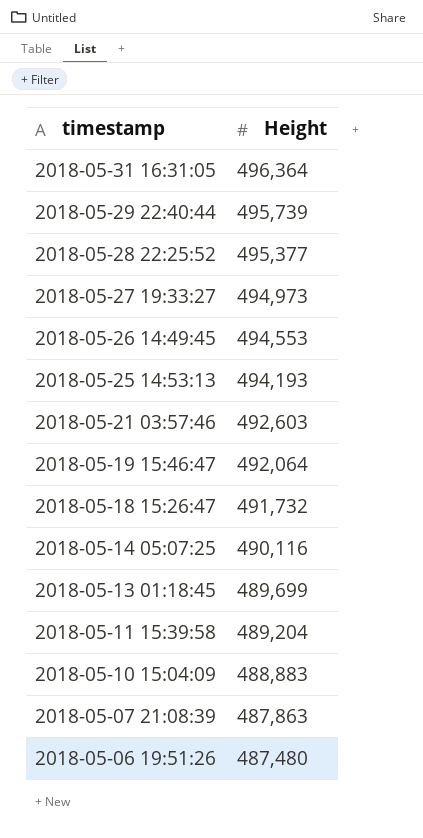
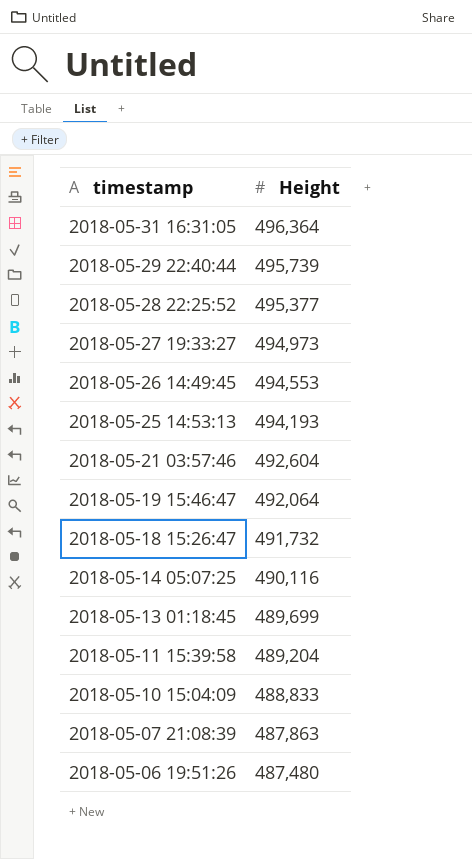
2018-05-21 03:57:46 | Height: 492,603 -> 492,604
2018-05-10 15:04:09 | Height: 488,883 -> 488,833

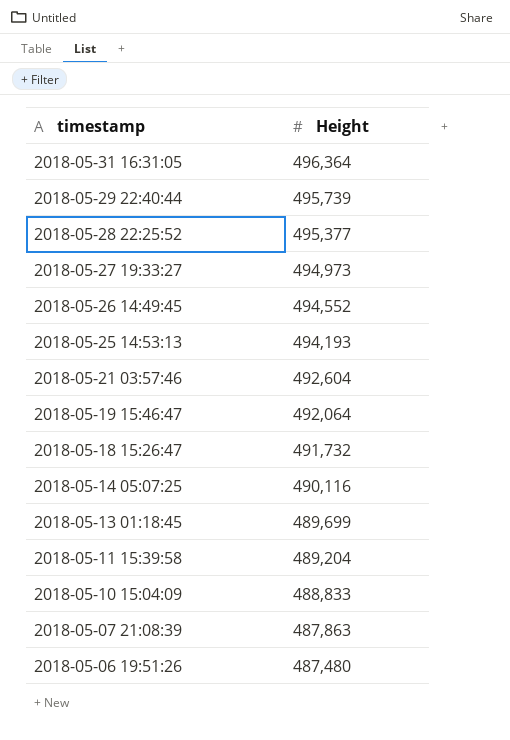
2018-05-26 14:49:45 | Height: 494,553 -> 494,552

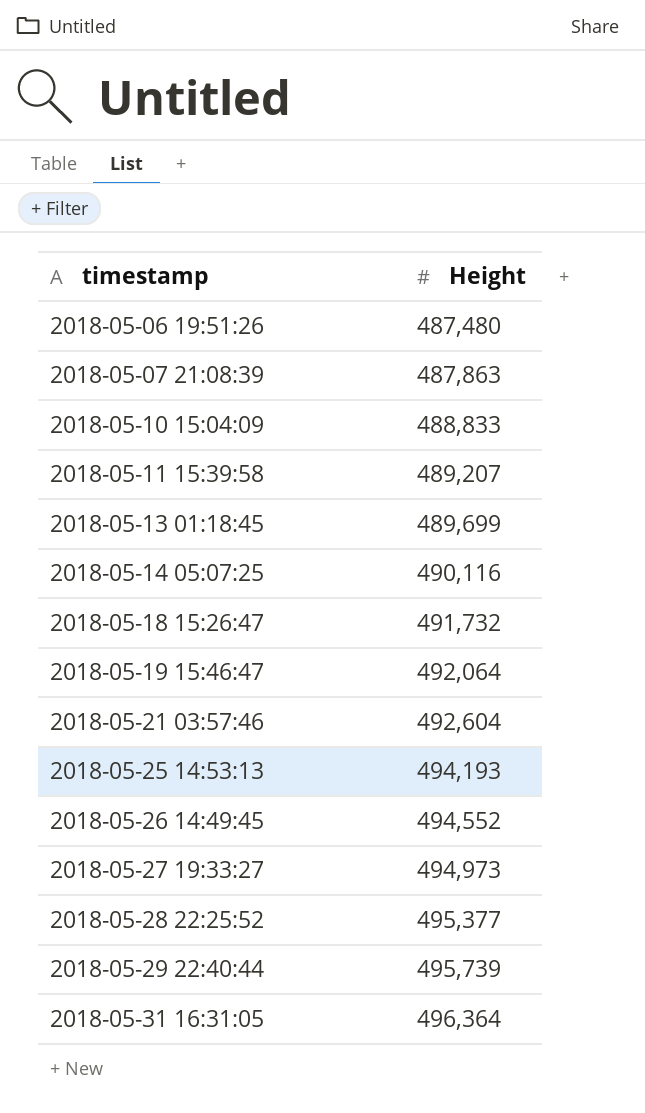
row order: timestamp descending -> timestamp ascending
2018-05-11 15:39:58 | Height: 489,204 -> 489,207

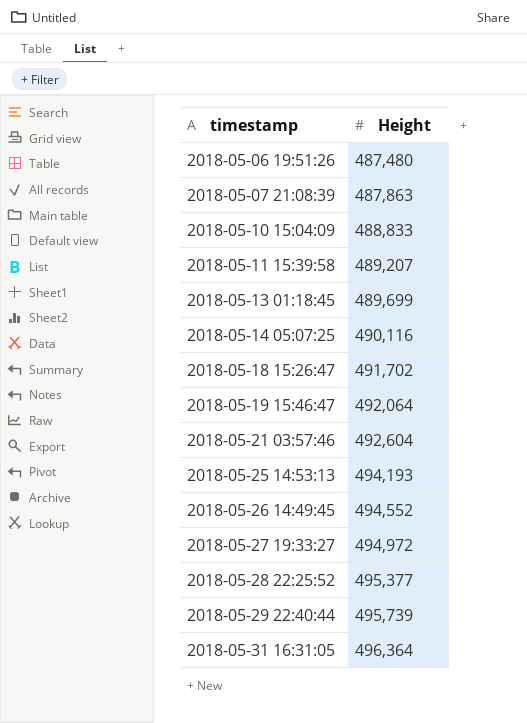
2018-05-18 15:26:47 | Height: 491,732 -> 491,702
2018-05-27 19:33:27 | Height: 494,973 -> 494,972

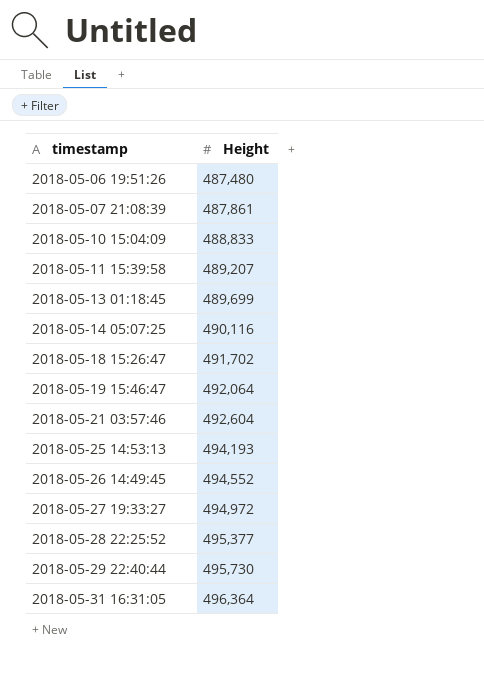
2018-05-07 21:08:39 | Height: 487,863 -> 487,861
2018-05-29 22:40:44 | Height: 495,739 -> 495,730

